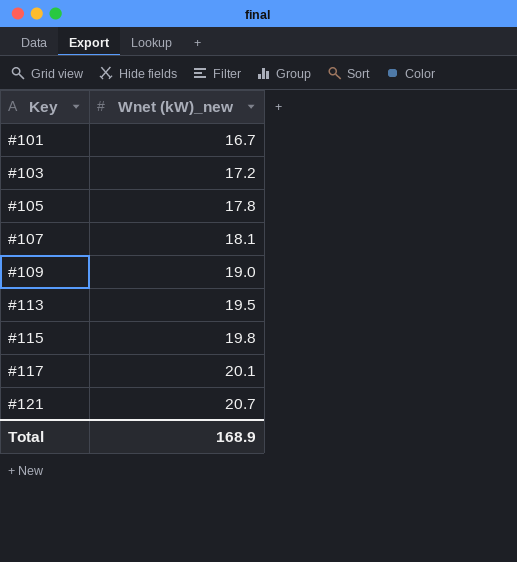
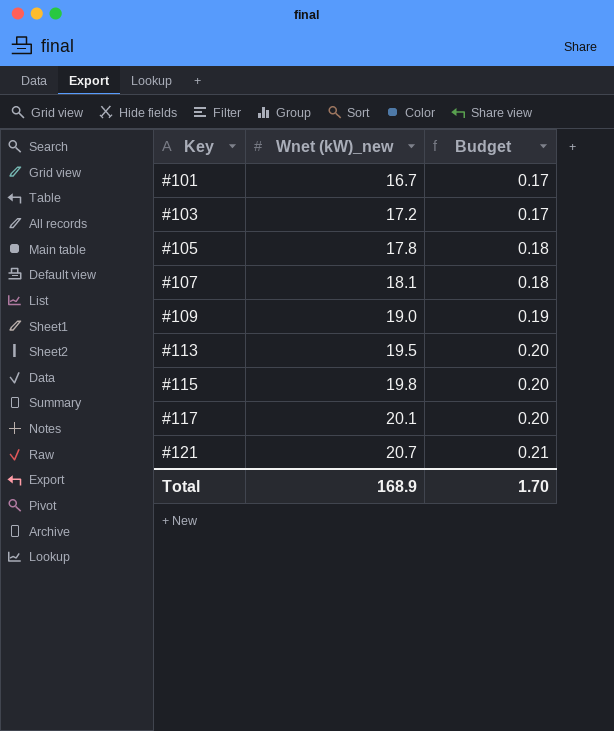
column Budget | formula: none -> [Wnet (kW)_new] * 0.01

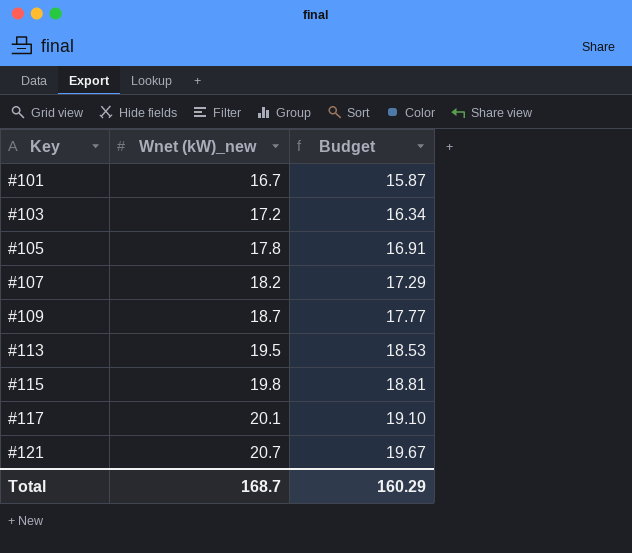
column Budget | formula: [Wnet (kW)_new] * 0.01 -> [Wnet (kW)_new] * 0.95
#107 | Wnet (kW)_new: 18.1 -> 18.2
#109 | Wnet (kW)_new: 19.0 -> 18.7
Total | Wnet (kW)_new: 168.9 -> 168.7
Total | Budget: 1.70 -> 160.29

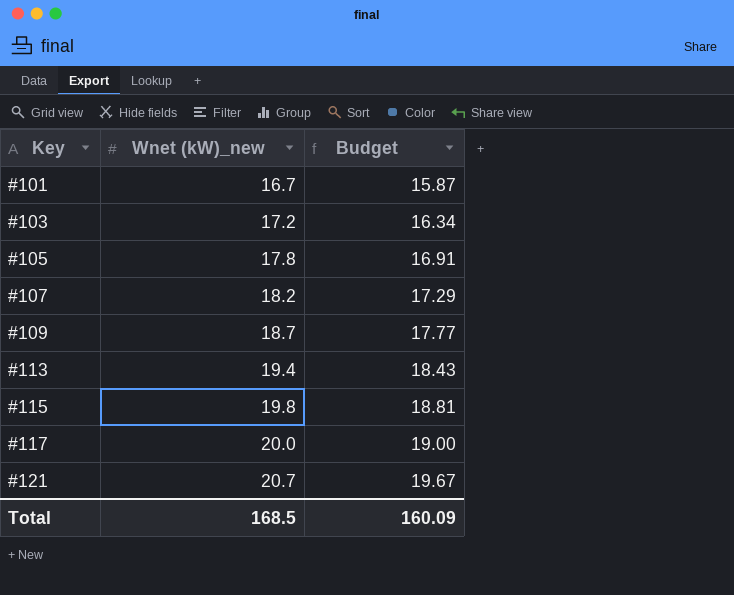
#113 | Wnet (kW)_new: 19.5 -> 19.4
#113 | Budget: 18.53 -> 18.43
#117 | Wnet (kW)_new: 20.1 -> 20.0
#117 | Budget: 19.10 -> 19.00
Total | Wnet (kW)_new: 168.7 -> 168.5
Total | Budget: 160.29 -> 160.09

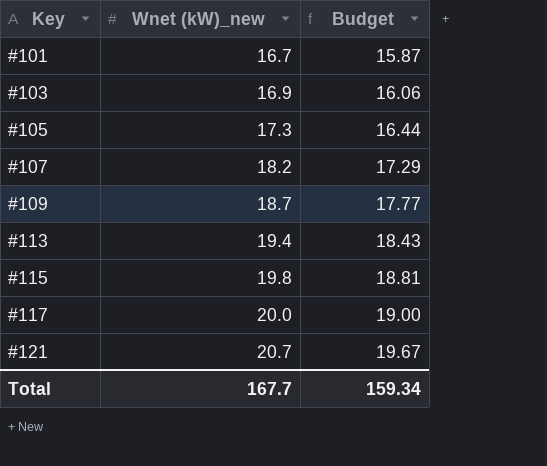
#103 | Wnet (kW)_new: 17.2 -> 16.9
#103 | Budget: 16.34 -> 16.06
#105 | Wnet (kW)_new: 17.8 -> 17.3
#105 | Budget: 16.91 -> 16.44
Total | Wnet (kW)_new: 168.5 -> 167.7
Total | Budget: 160.09 -> 159.34

